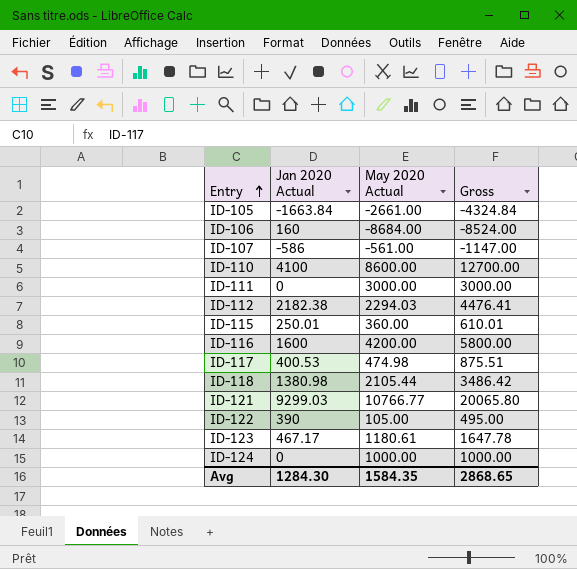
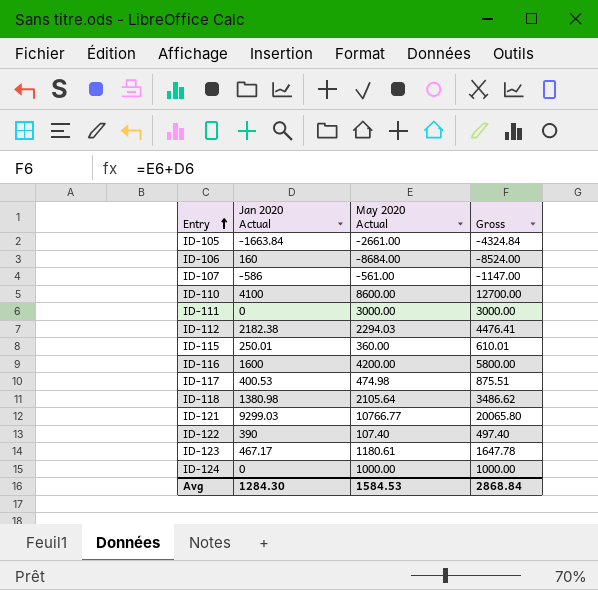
ID-118 | May 2020 Actual: 2105.44 -> 2105.64
ID-118 | Gross: 3486.42 -> 3486.62
ID-122 | May 2020 Actual: 105.00 -> 107.40
ID-122 | Gross: 495.00 -> 497.40
Avg | May 2020 Actual: 1584.35 -> 1584.53
Avg | Gross: 2868.65 -> 2868.84

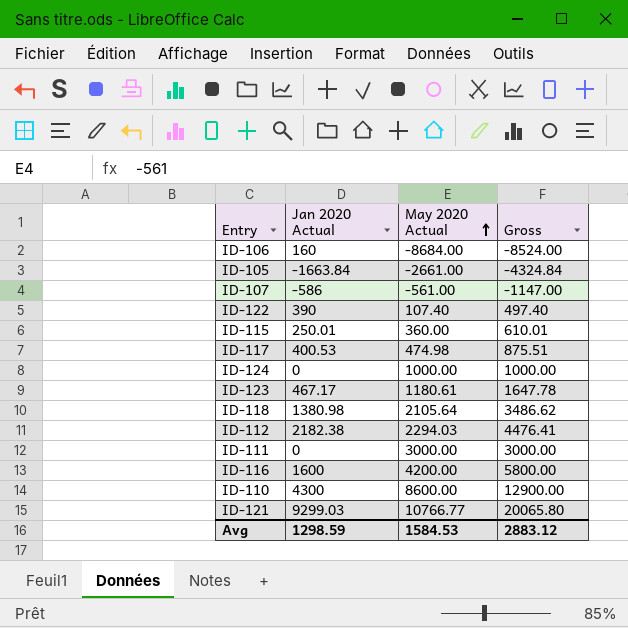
row order: Entry ascending -> May 2020 Actual ascending
ID-110 | Jan 2020 Actual: 4100 -> 4300
ID-110 | Gross: 12700.00 -> 12900.00
Avg | Jan 2020 Actual: 1284.30 -> 1298.59
Avg | Gross: 2868.84 -> 2883.12

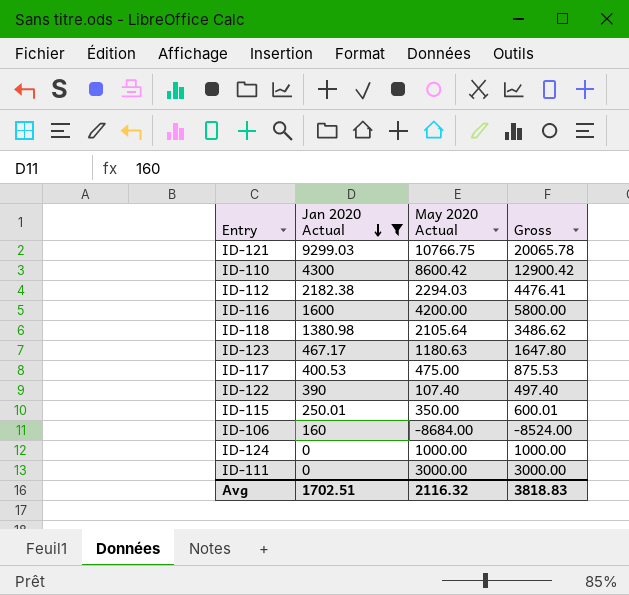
filter: none -> Jan 2020 Actual >= 0
row order: May 2020 Actual ascending -> Jan 2020 Actual descending
ID-121 | May 2020 Actual: 10766.77 -> 10766.75
ID-121 | Gross: 20065.80 -> 20065.78
ID-110 | May 2020 Actual: 8600.00 -> 8600.42
ID-110 | Gross: 12900.00 -> 12900.42
ID-123 | May 2020 Actual: 1180.61 -> 1180.63
ID-123 | Gross: 1647.78 -> 1647.80
ID-117 | May 2020 Actual: 474.98 -> 475.00
ID-117 | Gross: 875.51 -> 875.53
ID-115 | May 2020 Actual: 360.00 -> 350.00
ID-115 | Gross: 610.01 -> 600.01
Avg | Jan 2020 Actual: 1298.59 -> 1702.51
Avg | May 2020 Actual: 1584.53 -> 2116.32
Avg | Gross: 2883.12 -> 3818.83

